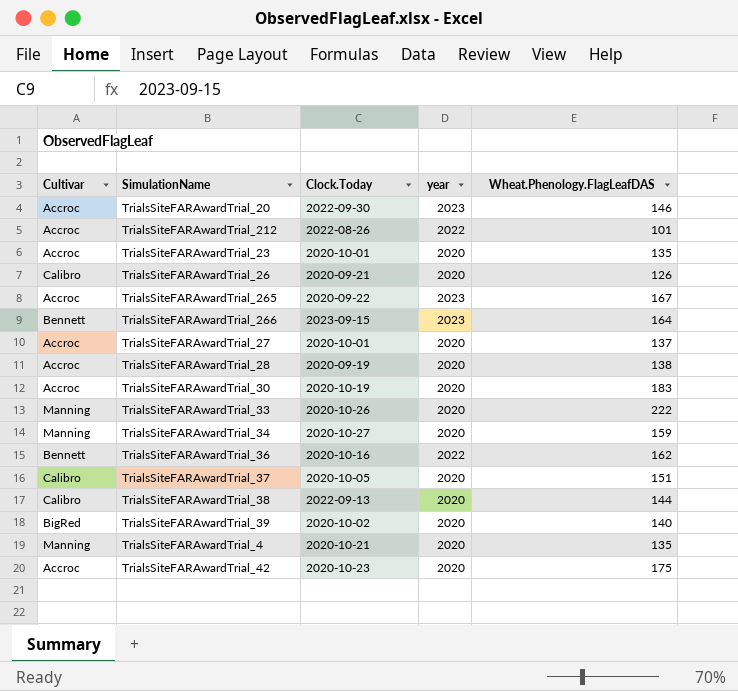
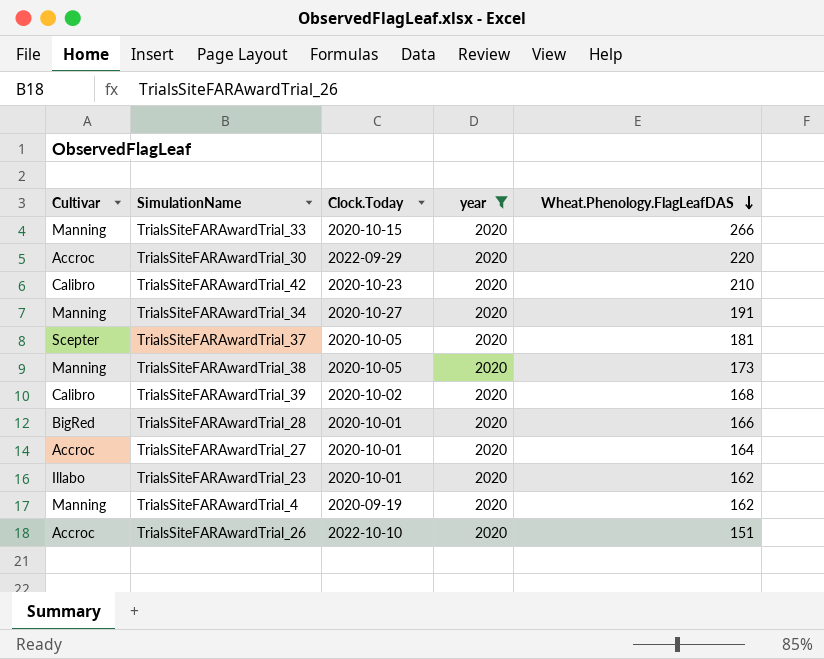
filter: none -> year = 2020
row order: none -> Wheat.Phenology.FlagLeafDAS descending
TrialsSiteFARAwardTrial_33 | Clock.Today: 2020-10-26 -> 2020-10-15
TrialsSiteFARAwardTrial_33 | Wheat.Phenology.FlagLeafDAS: 222 -> 266
TrialsSiteFARAwardTrial_30 | Clock.Today: 2020-10-19 -> 2022-09-29
TrialsSiteFARAwardTrial_30 | Wheat.Phenology.FlagLeafDAS: 183 -> 220
TrialsSiteFARAwardTrial_42 | Cultivar: Accroc -> Calibro
TrialsSiteFARAwardTrial_42 | Wheat.Phenology.FlagLeafDAS: 175 -> 210
TrialsSiteFARAwardTrial_34 | Wheat.Phenology.FlagLeafDAS: 159 -> 191
TrialsSiteFARAwardTrial_37 | Cultivar: Calibro -> Scepter
TrialsSiteFARAwardTrial_37 | Wheat.Phenology.FlagLeafDAS: 151 -> 181
TrialsSiteFARAwardTrial_38 | Cultivar: Calibro -> Manning
TrialsSiteFARAwardTrial_38 | Clock.Today: 2022-09-13 -> 2020-10-05
TrialsSiteFARAwardTrial_38 | Wheat.Phenology.FlagLeafDAS: 144 -> 173
TrialsSiteFARAwardTrial_39 | Cultivar: BigRed -> Calibro
TrialsSiteFARAwardTrial_39 | Wheat.Phenology.FlagLeafDAS: 140 -> 168
TrialsSiteFARAwardTrial_28 | Cultivar: Accroc -> BigRed
TrialsSiteFARAwardTrial_28 | Clock.Today: 2020-09-19 -> 2020-10-01
TrialsSiteFARAwardTrial_28 | Wheat.Phenology.FlagLeafDAS: 138 -> 166
TrialsSiteFARAwardTrial_27 | Wheat.Phenology.FlagLeafDAS: 137 -> 164
TrialsSiteFARAwardTrial_23 | Cultivar: Accroc -> Illabo
TrialsSiteFARAwardTrial_23 | Wheat.Phenology.FlagLeafDAS: 135 -> 162
TrialsSiteFARAwardTrial_4 | Clock.Today: 2020-10-21 -> 2020-09-19
TrialsSiteFARAwardTrial_4 | Wheat.Phenology.FlagLeafDAS: 135 -> 162
TrialsSiteFARAwardTrial_26 | Cultivar: Calibro -> Accroc
TrialsSiteFARAwardTrial_26 | Clock.Today: 2020-09-21 -> 2022-10-10
TrialsSiteFARAwardTrial_26 | Wheat.Phenology.FlagLeafDAS: 126 -> 151

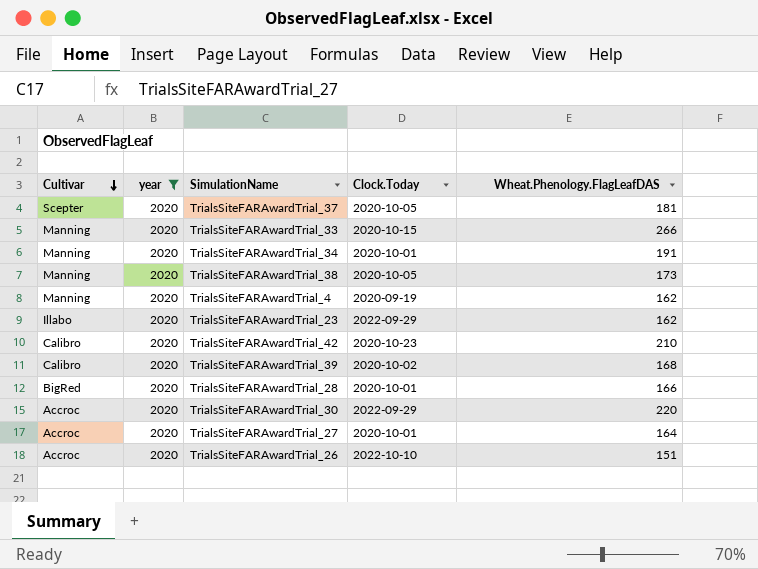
row order: Wheat.Phenology.FlagLeafDAS descending -> Cultivar descending
column year | position: 4 -> 2
TrialsSiteFARAwardTrial_34 | Clock.Today: 2020-10-27 -> 2020-10-01
TrialsSiteFARAwardTrial_23 | Clock.Today: 2020-10-01 -> 2022-09-29

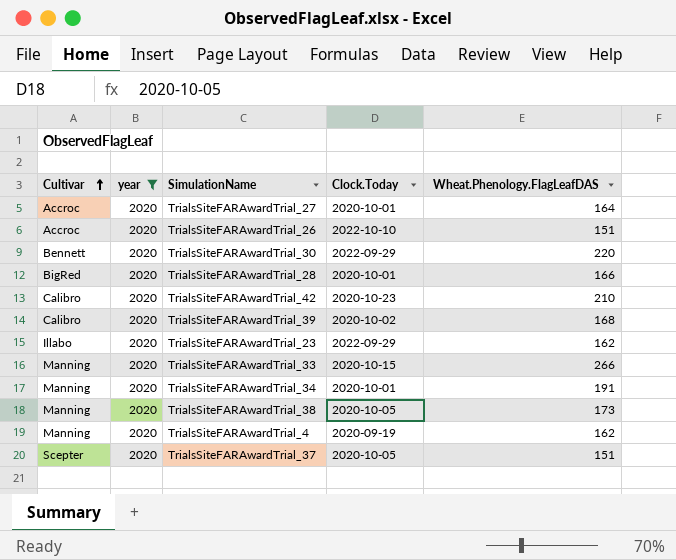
row order: Cultivar descending -> Cultivar ascending
TrialsSiteFARAwardTrial_30 | Cultivar: Accroc -> Bennett
TrialsSiteFARAwardTrial_37 | Wheat.Phenology.FlagLeafDAS: 181 -> 151

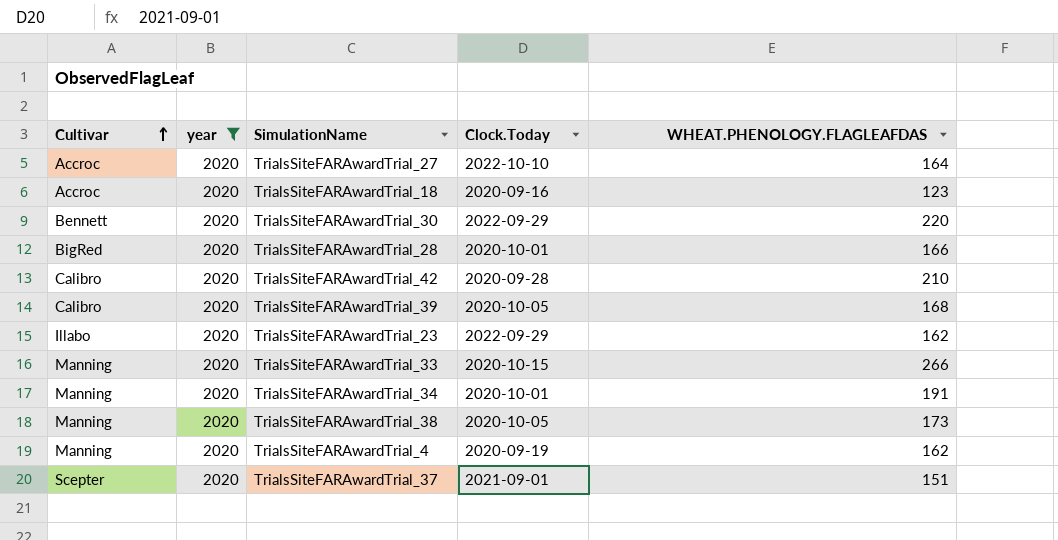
column name: Wheat.Phenology.FlagLeafDAS -> WHEAT.PHENOLOGY.FLAGLEAFDAS
row TrialsSiteFARAwardTrial_26: Accroc | 2020 | 2022-10-10 | 151 -> none
TrialsSiteFARAwardTrial_27 | Clock.Today: 2020-10-01 -> 2022-10-10
row TrialsSiteFARAwardTrial_18: none -> Accroc | 2020 | 2020-09-16 | 123
TrialsSiteFARAwardTrial_42 | Clock.Today: 2020-10-23 -> 2020-09-28
TrialsSiteFARAwardTrial_39 | Clock.Today: 2020-10-02 -> 2020-10-05
TrialsSiteFARAwardTrial_37 | Clock.Today: 2020-10-05 -> 2021-09-01

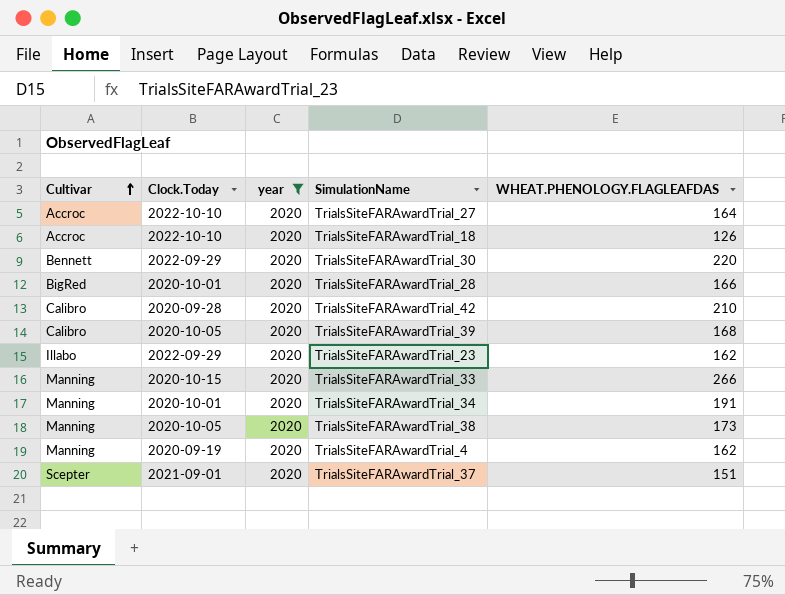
column Clock.Today | position: 4 -> 2
TrialsSiteFARAwardTrial_18 | Clock.Today: 2020-09-16 -> 2022-10-10
TrialsSiteFARAwardTrial_18 | WHEAT.PHENOLOGY.FLAGLEAFDAS: 123 -> 126

